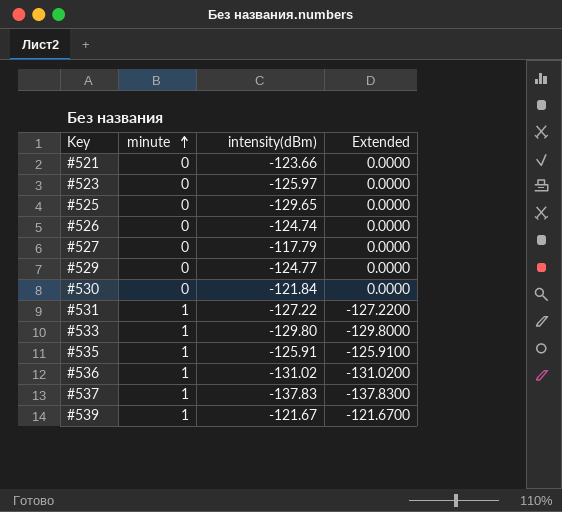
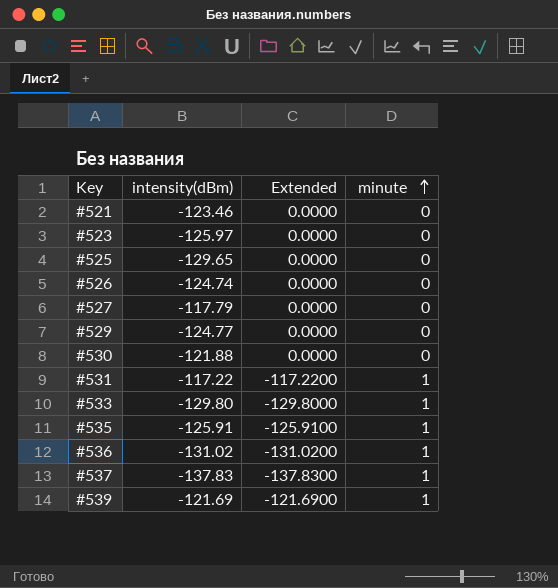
column minute | position: 2 -> 4
#521 | intensity(dBm): -123.66 -> -123.46
#530 | intensity(dBm): -121.84 -> -121.88
#531 | intensity(dBm): -127.22 -> -117.22
#531 | Extended: -127.2200 -> -117.2200
#539 | intensity(dBm): -121.67 -> -121.69
#539 | Extended: -121.6700 -> -121.6900

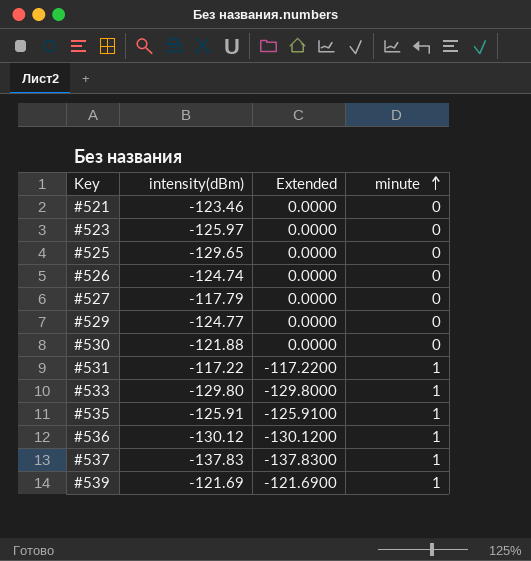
#536 | intensity(dBm): -131.02 -> -130.12
#536 | Extended: -131.0200 -> -130.1200

